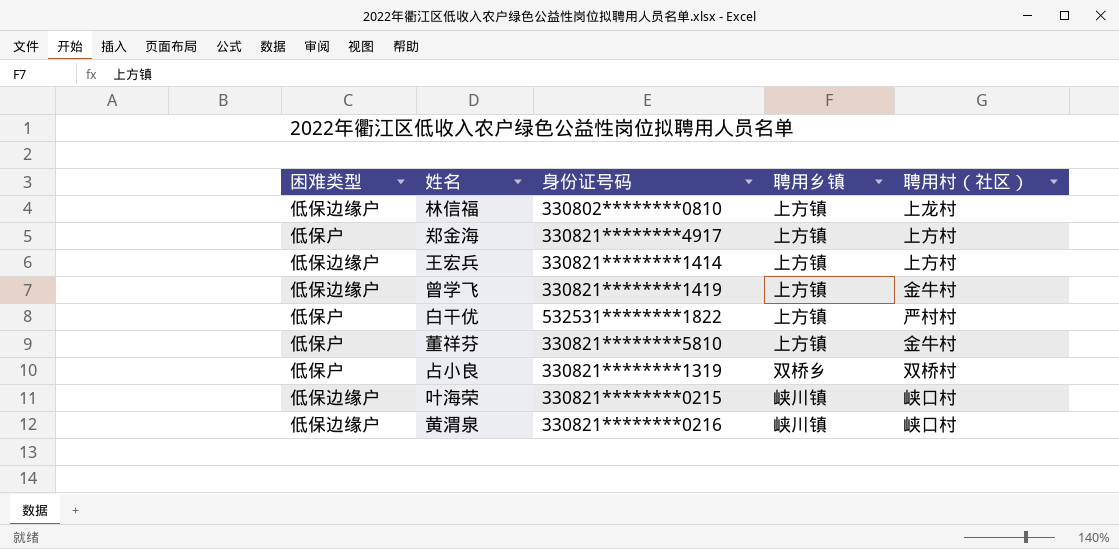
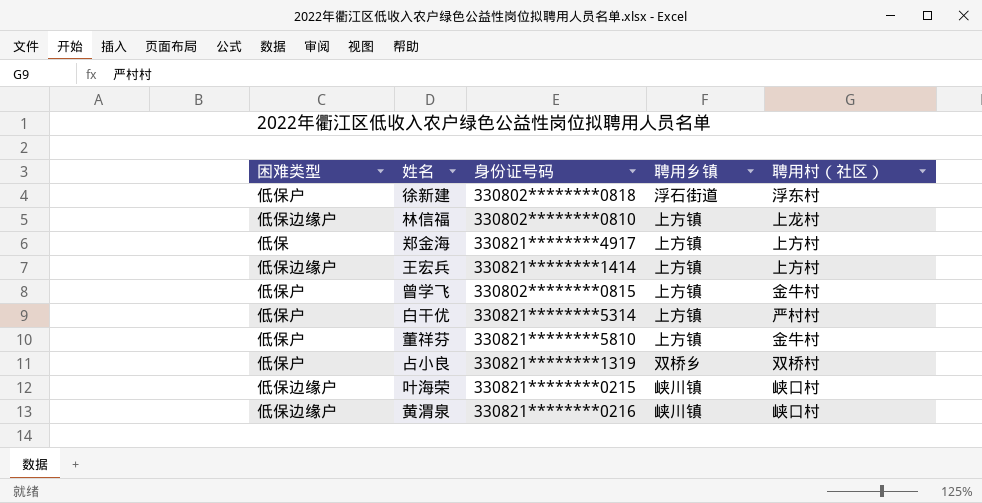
row 徐新建: none -> 低保户 | 330802********0818 | 浮石街道 | 浮东村
郑金海 | 困难类型: 低保户 -> 低保
曾学飞 | 困难类型: 低保边缘户 -> 低保户
曾学飞 | 身份证号码: 330821********1419 -> 330802********0815
白干优 | 身份证号码: 532531********1822 -> 330821********5314

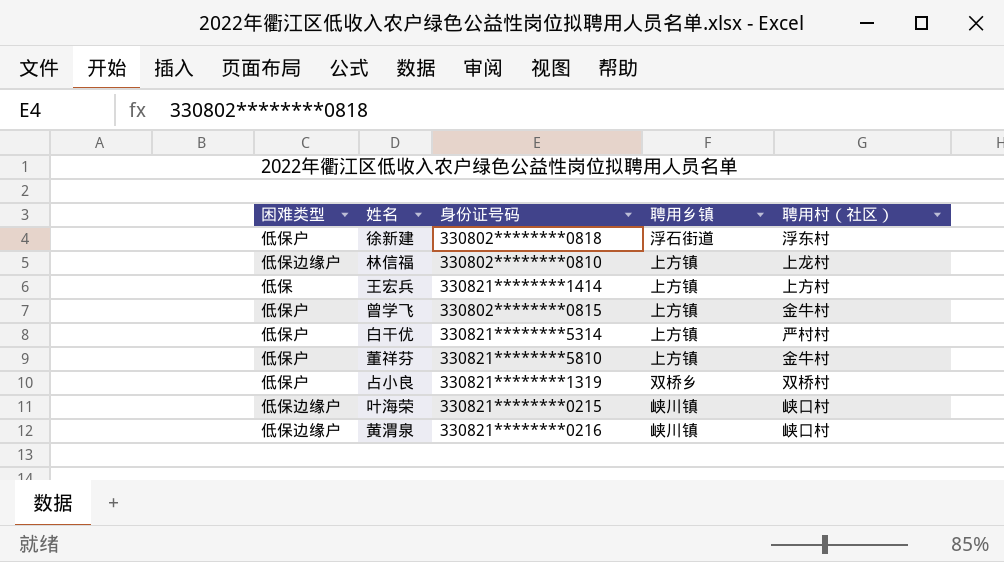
row 郑金海: 低保 | 330821********4917 | 上方镇 | 上方村 -> none
王宏兵 | 困难类型: 低保边缘户 -> 低保

